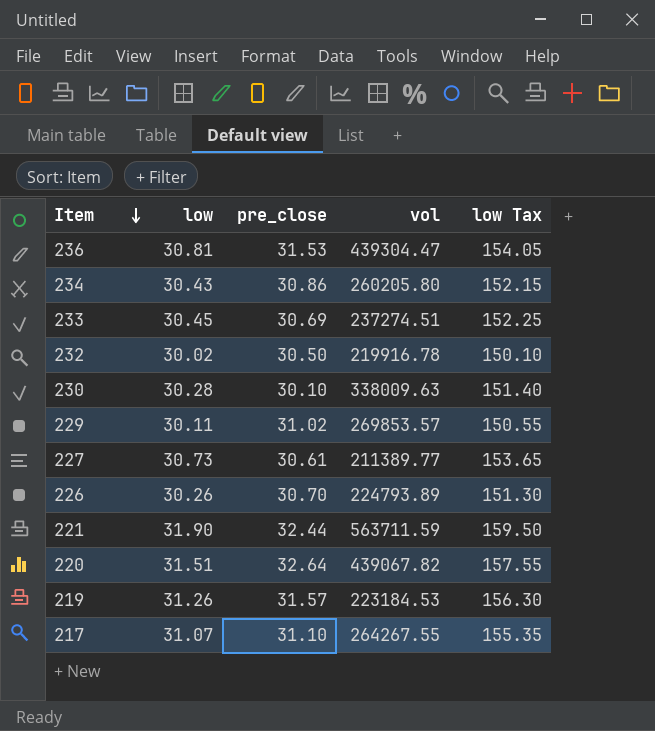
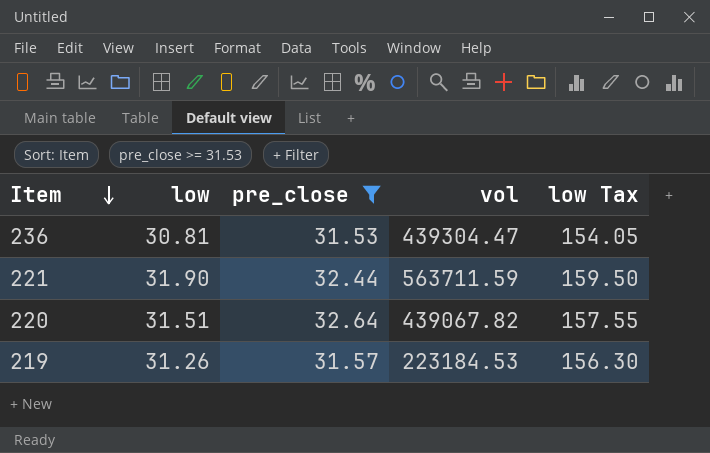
filter: none -> pre_close >= 31.53

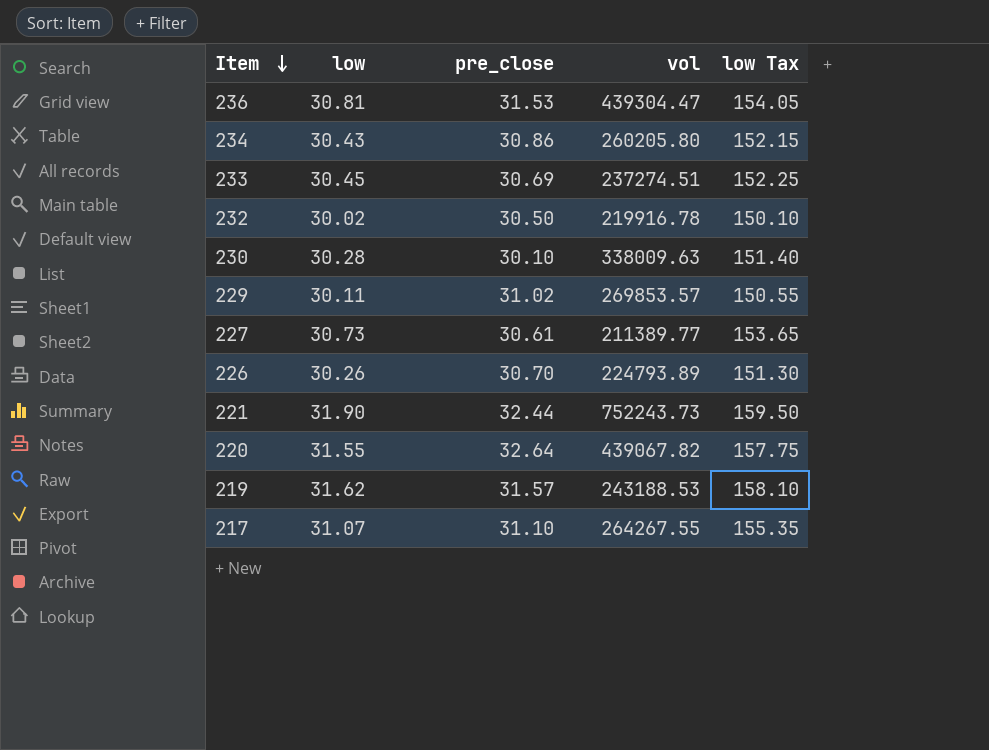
filter: pre_close >= 31.53 -> none
221 | vol: 563711.59 -> 752243.73
220 | low: 31.51 -> 31.55
220 | low Tax: 157.55 -> 157.75
219 | low: 31.26 -> 31.62
219 | vol: 223184.53 -> 243188.53
219 | low Tax: 156.30 -> 158.10

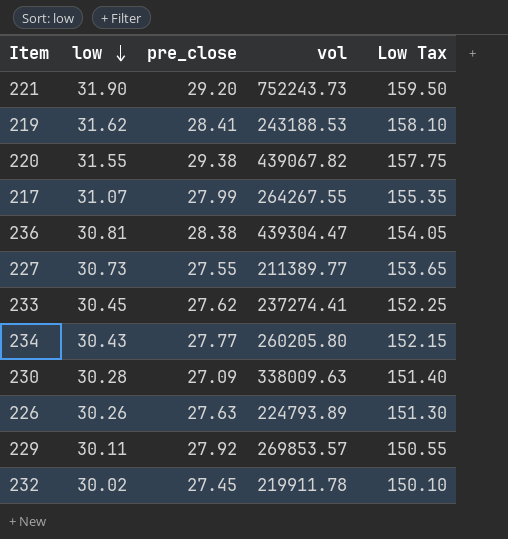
row order: Item descending -> low descending
column name: low Tax -> Low Tax
221 | pre_close: 32.44 -> 29.20
219 | pre_close: 31.57 -> 28.41
220 | pre_close: 32.64 -> 29.38
217 | pre_close: 31.10 -> 27.99
236 | pre_close: 31.53 -> 28.38
227 | pre_close: 30.61 -> 27.55
233 | pre_close: 30.69 -> 27.62
233 | vol: 237274.51 -> 237274.41
234 | pre_close: 30.86 -> 27.77
230 | pre_close: 30.10 -> 27.09
226 | pre_close: 30.70 -> 27.63
229 | pre_close: 31.02 -> 27.92
232 | pre_close: 30.50 -> 27.45
232 | vol: 219916.78 -> 219911.78

